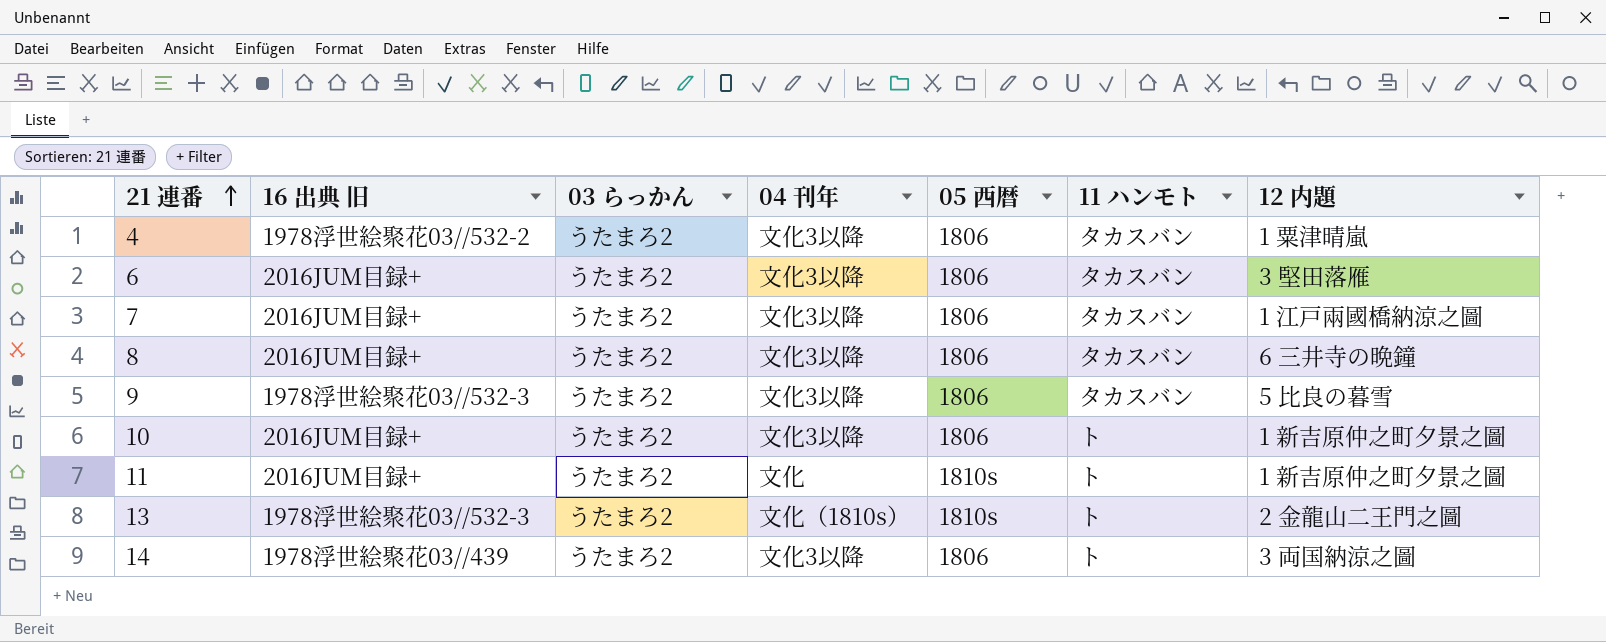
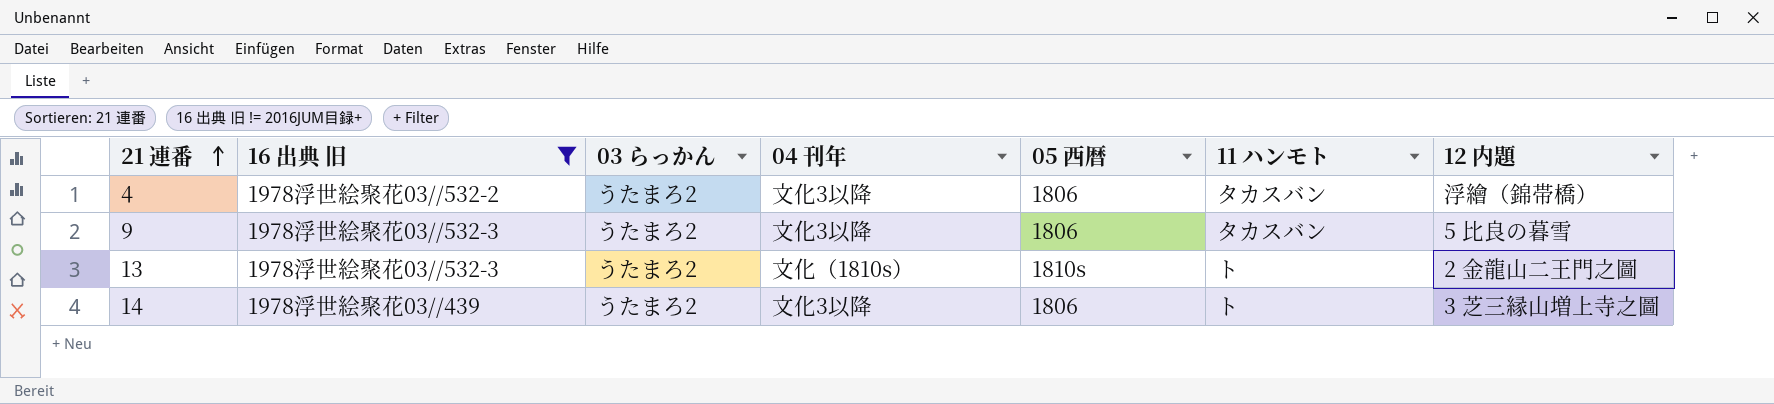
filter: none -> 16 出典 旧 != 2016JUM目録+
4 | 12 内題: 1 粟津晴嵐 -> 浮繪（錦帯橋）
14 | 12 内題: 3 両国納涼之圖 -> 3 芝三縁山増上寺之圖

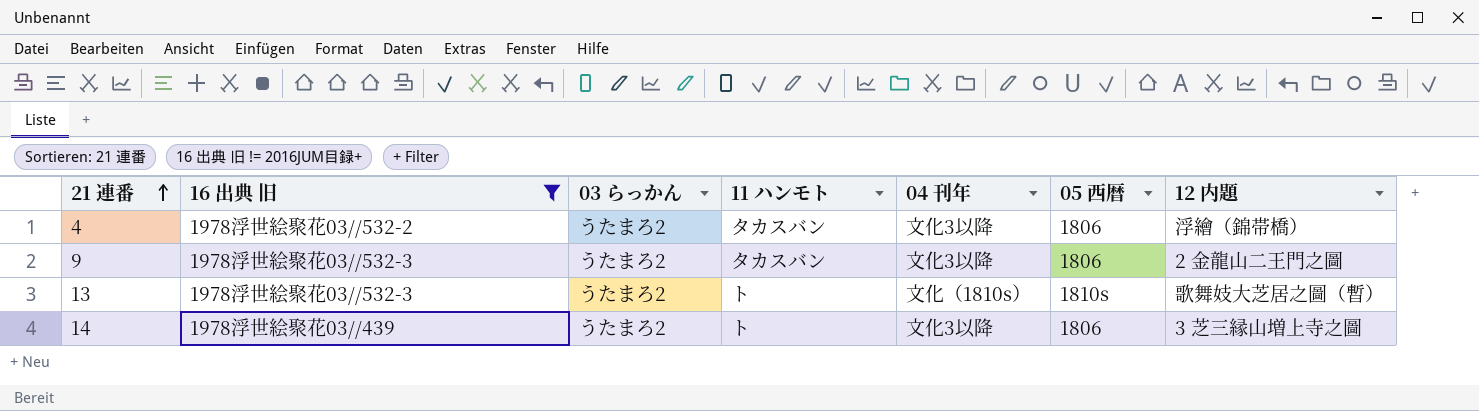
column 11 ハンモト | position: 6 -> 4
9 | 12 内題: 5 比良の暮雪 -> 2 金龍山二王門之圖
13 | 12 内題: 2 金龍山二王門之圖 -> 歌舞妓大芝居之圖（暫）

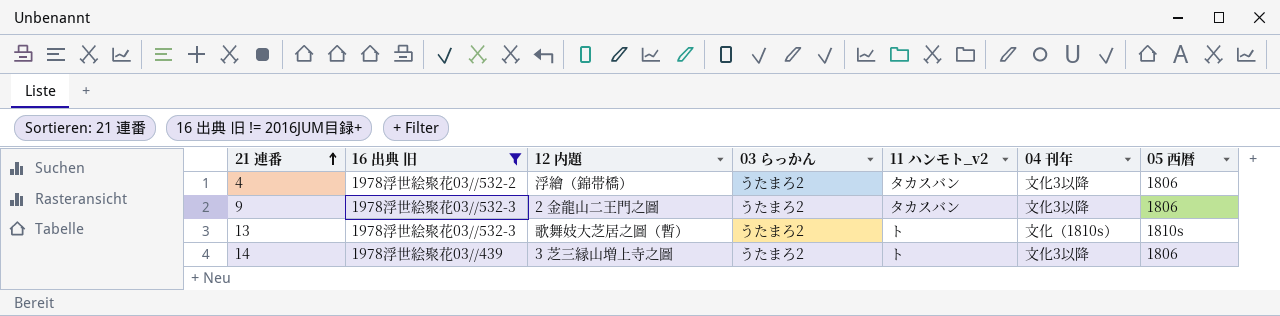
column 12 内題 | position: 7 -> 3
column name: 11 ハンモト -> 11 ハンモト_v2

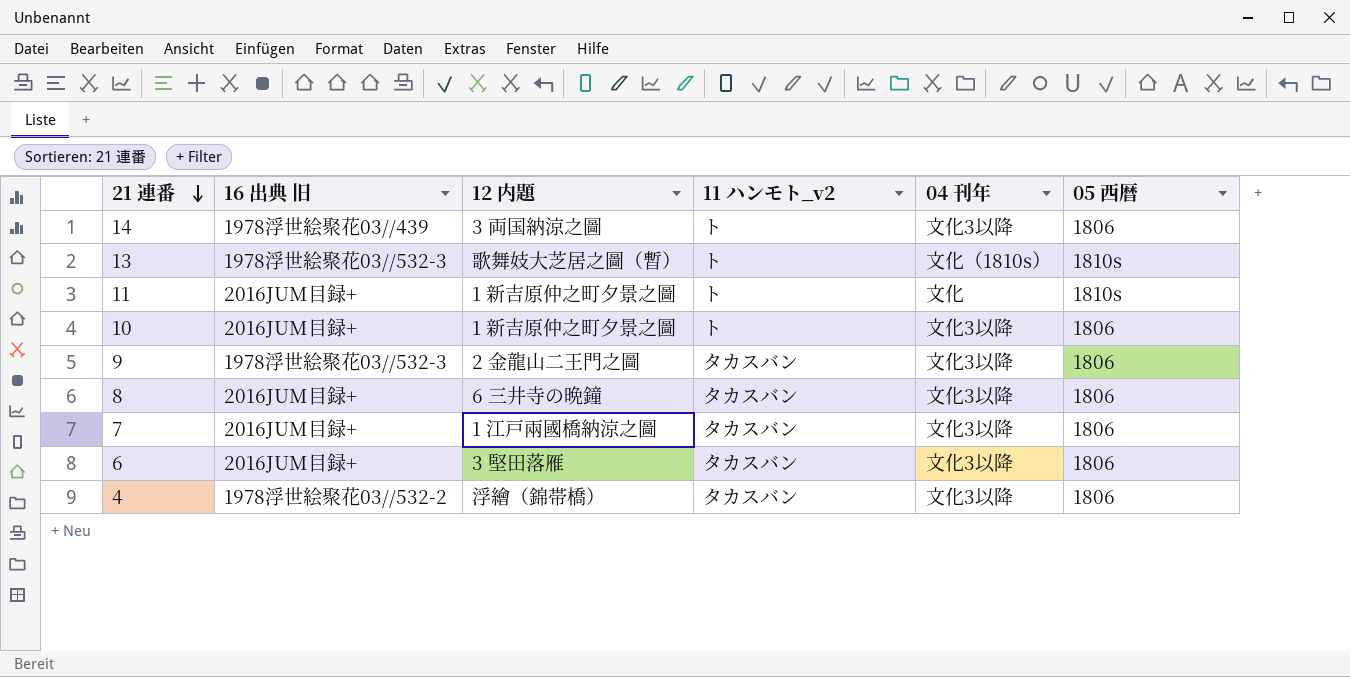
filter: 16 出典 旧 != 2016JUM目録+ -> none
row order: 21 連番 ascending -> 21 連番 descending
column 03 らっかん | position: 4 -> none
14 | 12 内題: 3 芝三縁山増上寺之圖 -> 3 両国納涼之圖

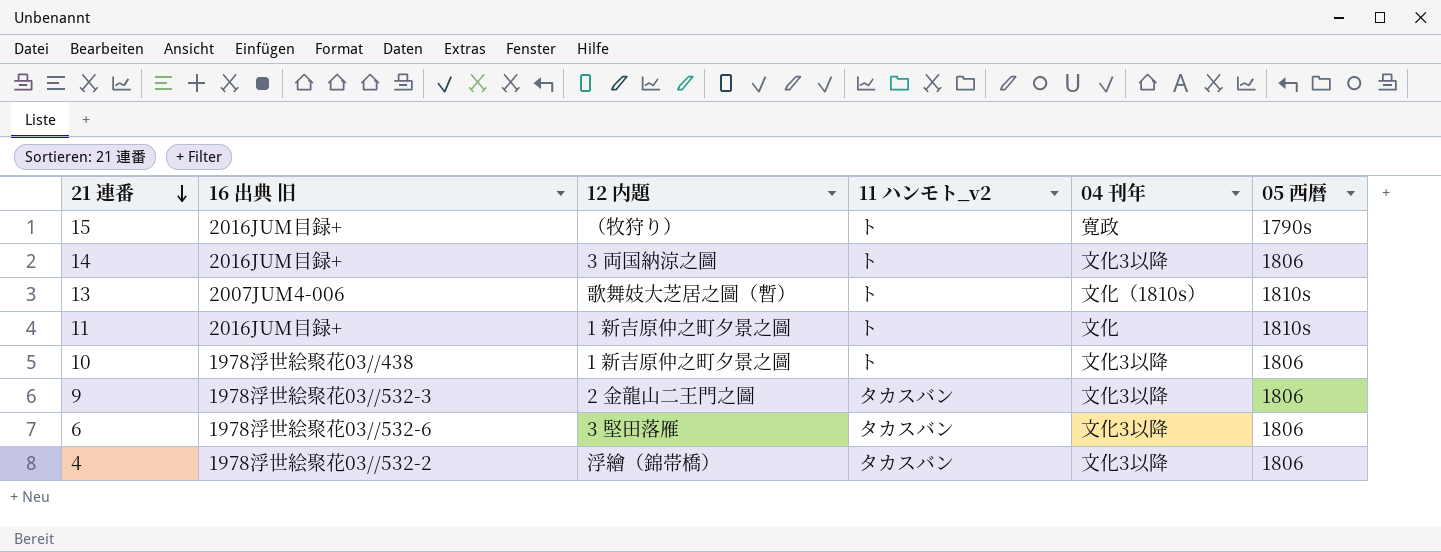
row 8: 2016JUM目録+ | 6 三井寺の晩鐘 | タカスバン | 文化3以降 | 1806 -> none
row 7: 2016JUM目録+ | 1 江戸兩國橋納涼之圖 | タカスバン | 文化3以降 | 1806 -> none
row 15: none -> 2016JUM目録+ | （牧狩り） | ト | 寛政 | 1790s
14 | 16 出典 旧: 1978浮世絵聚花03//439 -> 2016JUM目録+
13 | 16 出典 旧: 1978浮世絵聚花03//532-3 -> 2007JUM4-006
10 | 16 出典 旧: 2016JUM目録+ -> 1978浮世絵聚花03//438
6 | 16 出典 旧: 2016JUM目録+ -> 1978浮世絵聚花03//532-6

